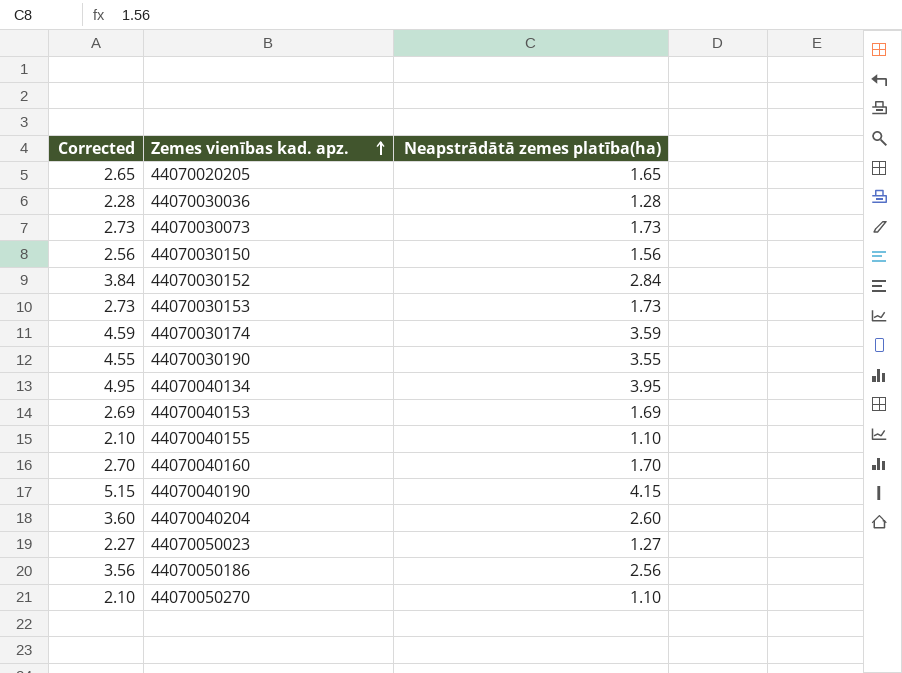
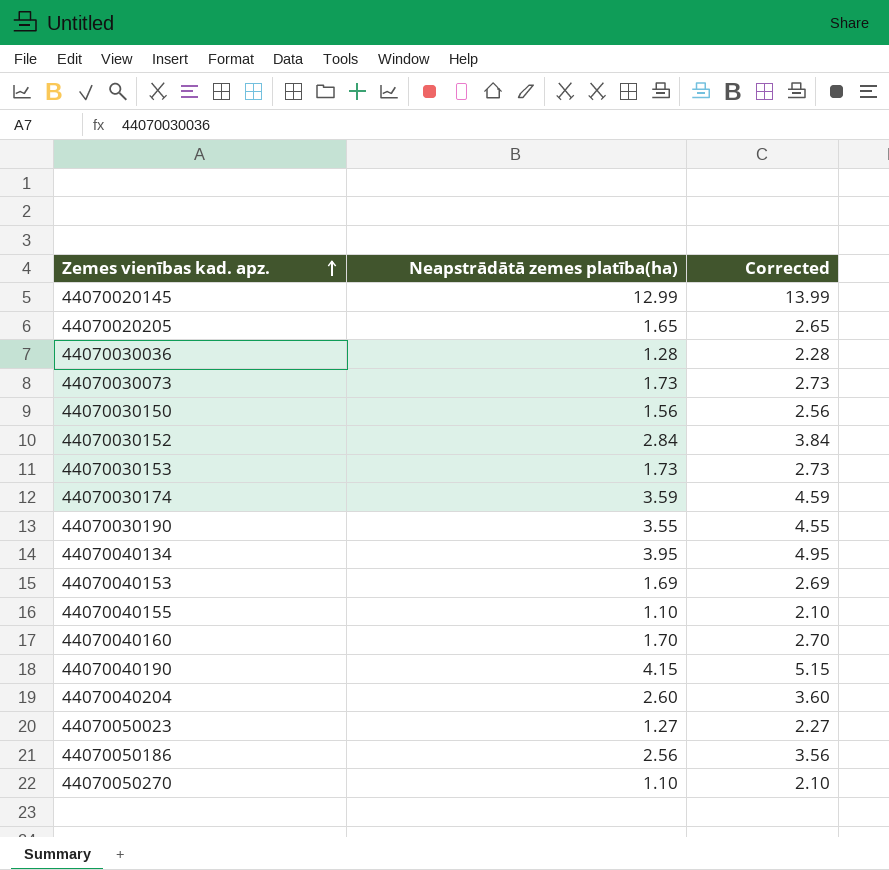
column Corrected | position: 1 -> 3
row 44070020145: none -> 12.99 | 13.99

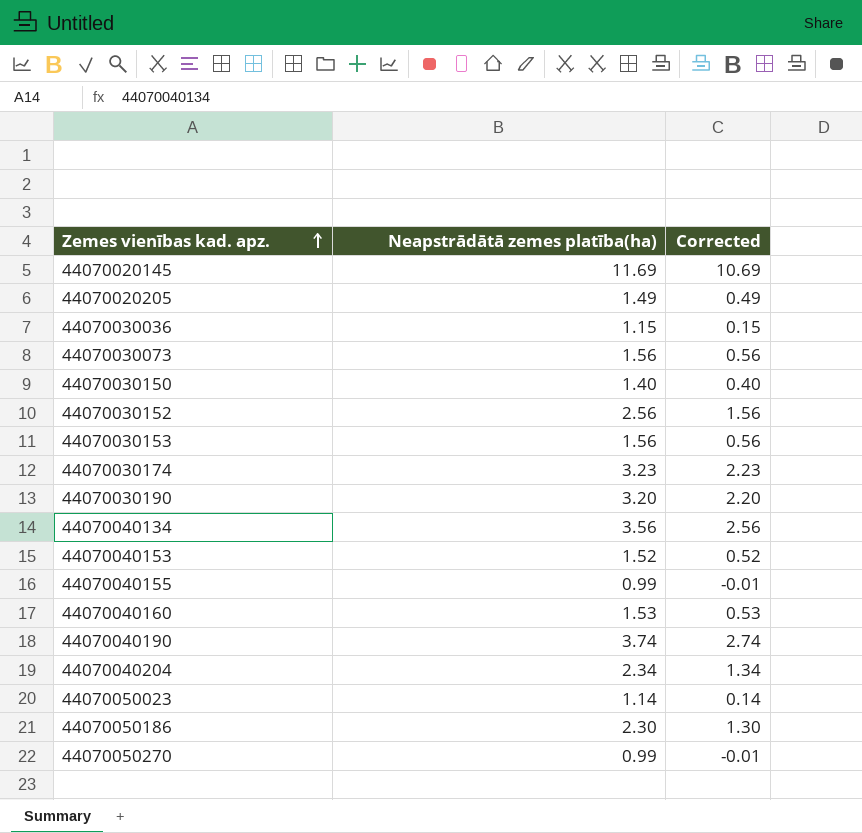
column Corrected | formula: [Neapstrādātā zemes platība(ha)] + 1 -> [Neapstrādātā zemes platība(ha)] - 1
44070020145 | Neapstrādātā zemes platība(ha): 12.99 -> 11.69
44070020205 | Neapstrādātā zemes platība(ha): 1.65 -> 1.49
44070030036 | Neapstrādātā zemes platība(ha): 1.28 -> 1.15
44070030073 | Neapstrādātā zemes platība(ha): 1.73 -> 1.56
44070030150 | Neapstrādātā zemes platība(ha): 1.56 -> 1.40
44070030152 | Neapstrādātā zemes platība(ha): 2.84 -> 2.56
44070030153 | Neapstrādātā zemes platība(ha): 1.73 -> 1.56
44070030174 | Neapstrādātā zemes platība(ha): 3.59 -> 3.23
44070030190 | Neapstrādātā zemes platība(ha): 3.55 -> 3.20
44070040134 | Neapstrādātā zemes platība(ha): 3.95 -> 3.56
44070040153 | Neapstrādātā zemes platība(ha): 1.69 -> 1.52
44070040155 | Neapstrādātā zemes platība(ha): 1.10 -> 0.99
44070040160 | Neapstrādātā zemes platība(ha): 1.70 -> 1.53
44070040190 | Neapstrādātā zemes platība(ha): 4.15 -> 3.74
44070040204 | Neapstrādātā zemes platība(ha): 2.60 -> 2.34
44070050023 | Neapstrādātā zemes platība(ha): 1.27 -> 1.14
44070050186 | Neapstrādātā zemes platība(ha): 2.56 -> 2.30
44070050270 | Neapstrādātā zemes platība(ha): 1.10 -> 0.99

